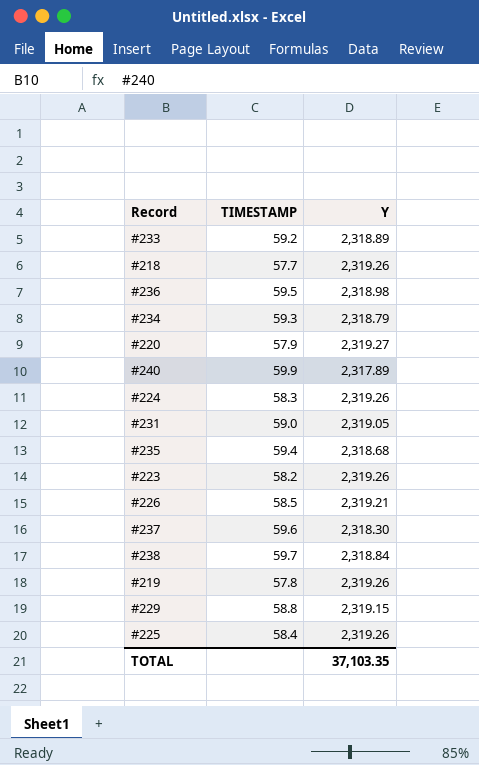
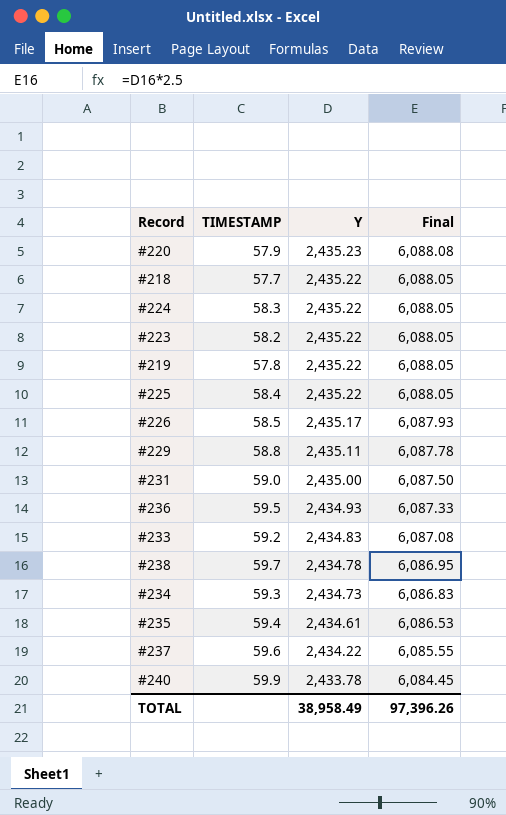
row order: none -> Y descending
column Final | formula: none -> [Y] * 2.5
#220 | Y: 2,319.27 -> 2,435.23
#218 | Y: 2,319.26 -> 2,435.22
#224 | Y: 2,319.26 -> 2,435.22
#223 | Y: 2,319.26 -> 2,435.22
#219 | Y: 2,319.26 -> 2,435.22
#225 | Y: 2,319.26 -> 2,435.22
#226 | Y: 2,319.21 -> 2,435.17
#229 | Y: 2,319.15 -> 2,435.11
#231 | Y: 2,319.05 -> 2,435.00
#236 | Y: 2,318.98 -> 2,434.93
#233 | Y: 2,318.89 -> 2,434.83
#238 | Y: 2,318.84 -> 2,434.78
#234 | Y: 2,318.79 -> 2,434.73
#235 | Y: 2,318.68 -> 2,434.61
#237 | Y: 2,318.30 -> 2,434.22
#240 | Y: 2,317.89 -> 2,433.78
TOTAL | Y: 37,103.35 -> 38,958.49

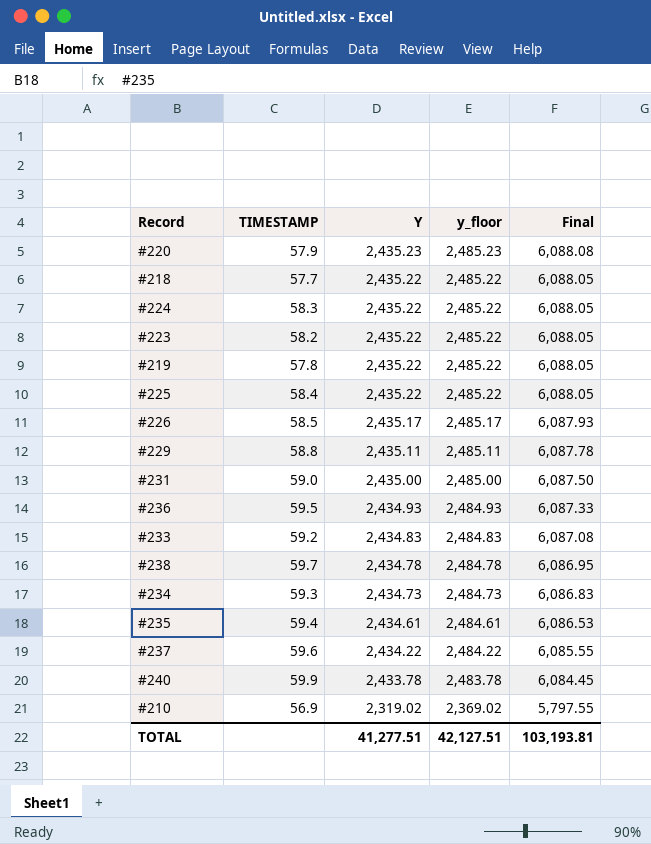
column y_floor | formula: none -> [Y] + 50
row #210: none -> 56.9 | 2,319.02 | 2,369.02 | 5,797.55
TOTAL | Y: 38,958.49 -> 41,277.51
TOTAL | Final: 97,396.26 -> 103,193.81

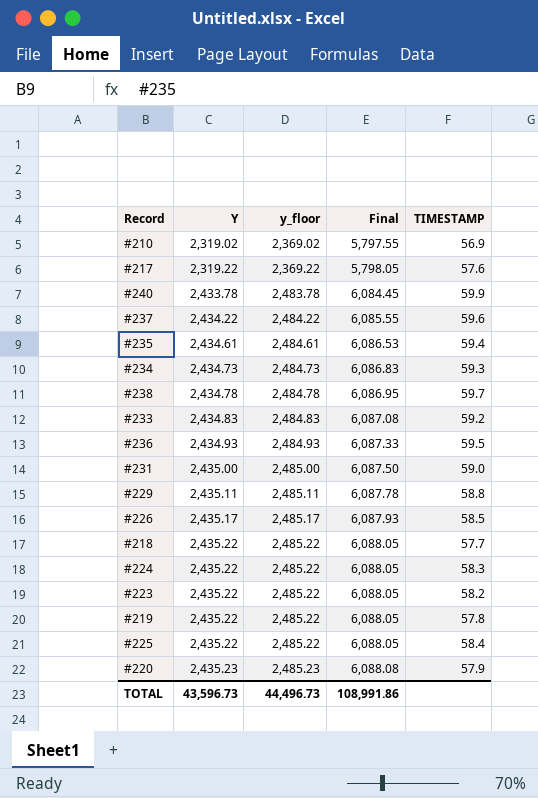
row order: Y descending -> Y ascending
column TIMESTAMP | position: 2 -> 5
row #217: none -> 2,319.22 | 2,369.22 | 5,798.05 | 57.6
TOTAL | Y: 41,277.51 -> 43,596.73
TOTAL | y_floor: 42,127.51 -> 44,496.73
TOTAL | Final: 103,193.81 -> 108,991.86

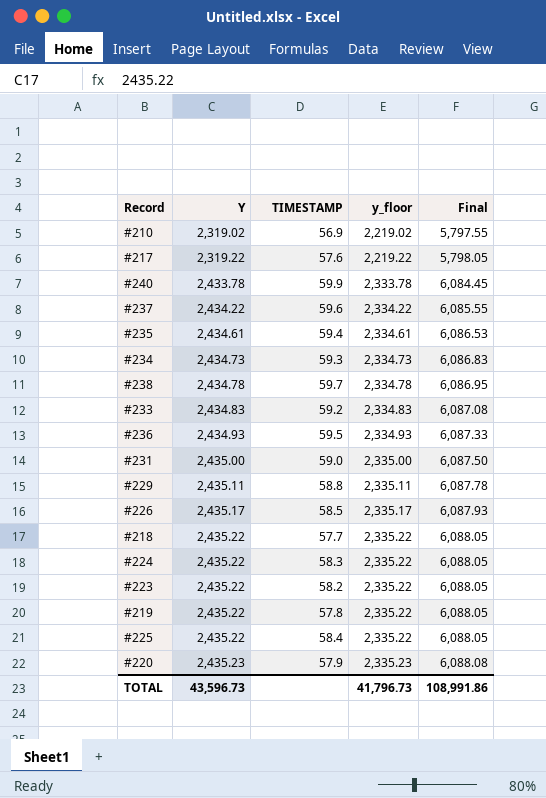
column TIMESTAMP | position: 5 -> 3
column y_floor | formula: [Y] + 50 -> [Y] - 100
TOTAL | y_floor: 44,496.73 -> 41,796.73

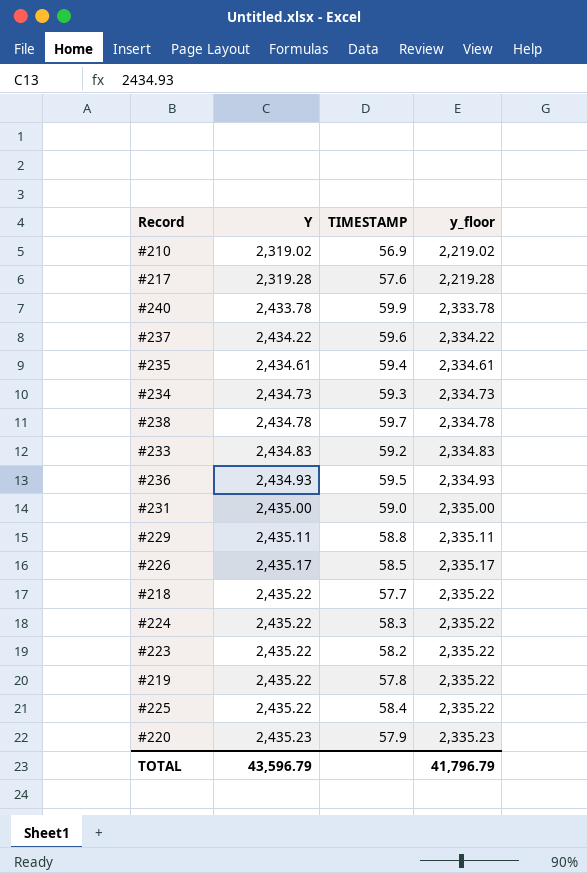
column Final | formula: [Y] * 2.5 -> none
#217 | Y: 2,319.22 -> 2,319.28
#217 | y_floor: 2,219.22 -> 2,219.28
TOTAL | Y: 43,596.73 -> 43,596.79
TOTAL | y_floor: 41,796.73 -> 41,796.79

